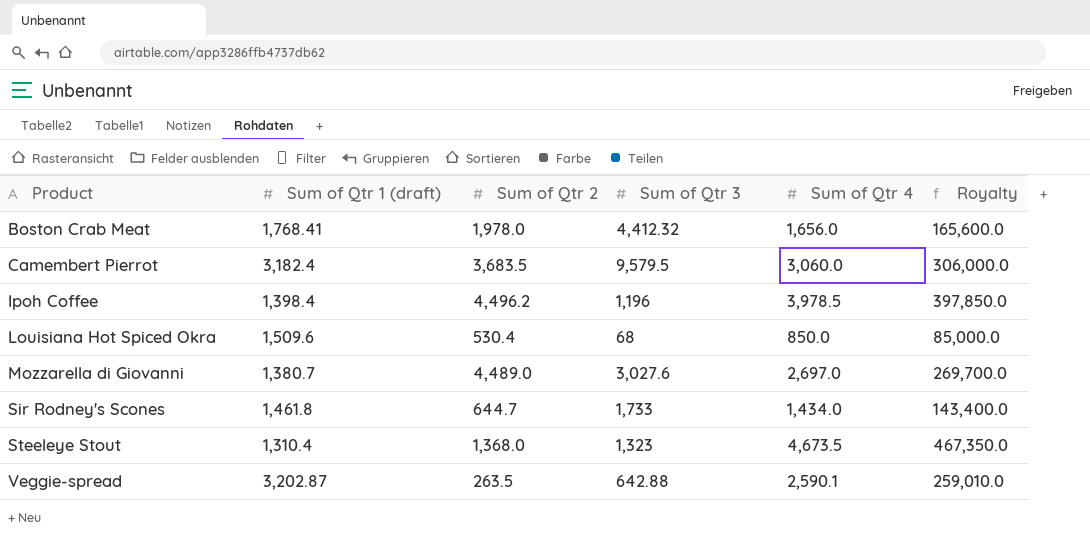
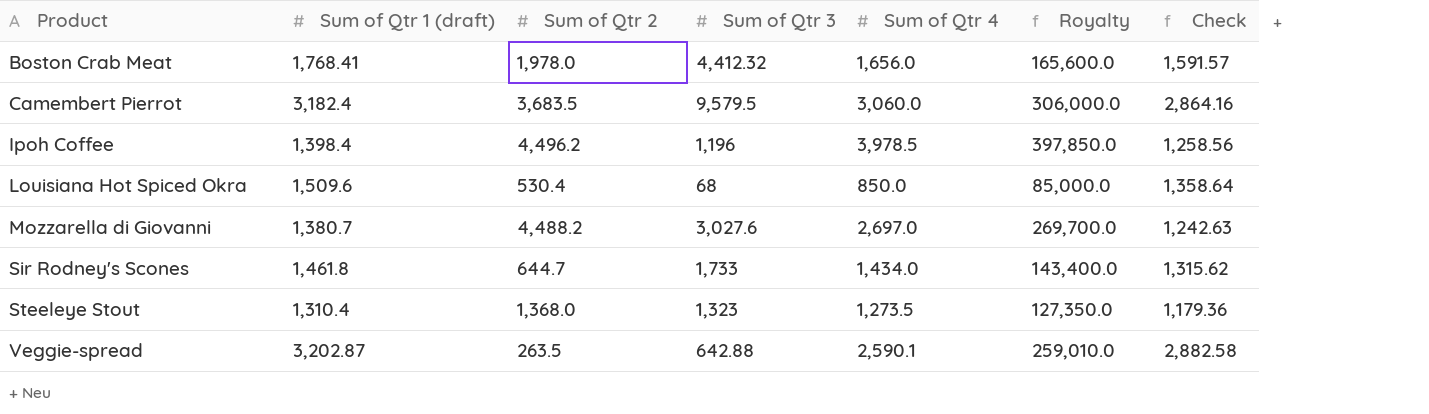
column Check | formula: none -> [Sum of Qtr 1 (draft)] * 0.9
Mozzarella di Giovanni | Sum of Qtr 2: 4,489.0 -> 4,488.2
Steeleye Stout | Sum of Qtr 4: 4,673.5 -> 1,273.5
Steeleye Stout | Royalty: 467,350.0 -> 127,350.0

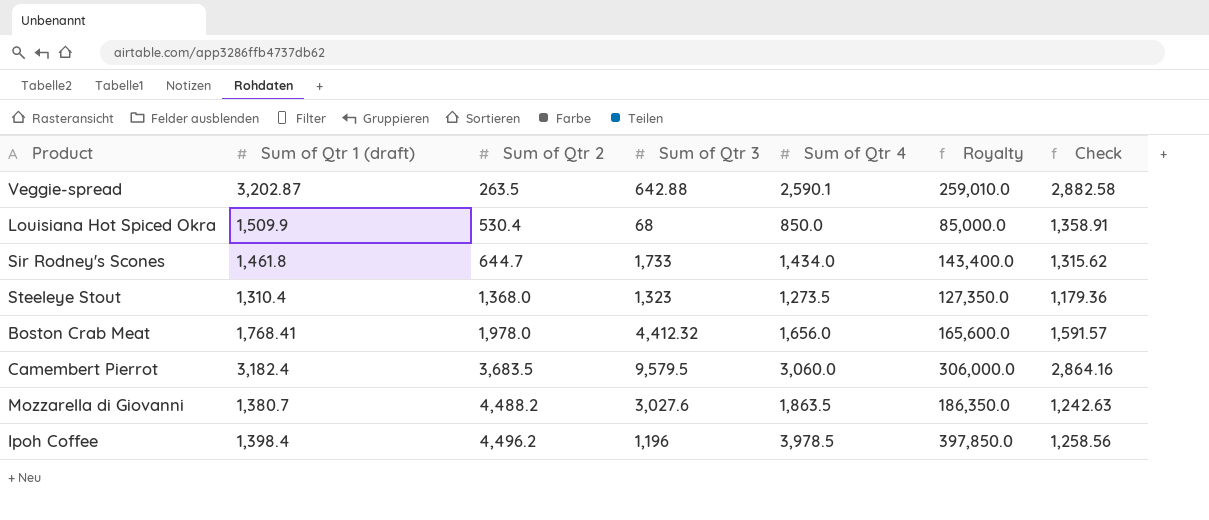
row order: Product ascending -> Sum of Qtr 2 ascending
Louisiana Hot Spiced Okra | Sum of Qtr 1 (draft): 1,509.6 -> 1,509.9
Louisiana Hot Spiced Okra | Check: 1,358.64 -> 1,358.91
Mozzarella di Giovanni | Sum of Qtr 4: 2,697.0 -> 1,863.5
Mozzarella di Giovanni | Royalty: 269,700.0 -> 186,350.0

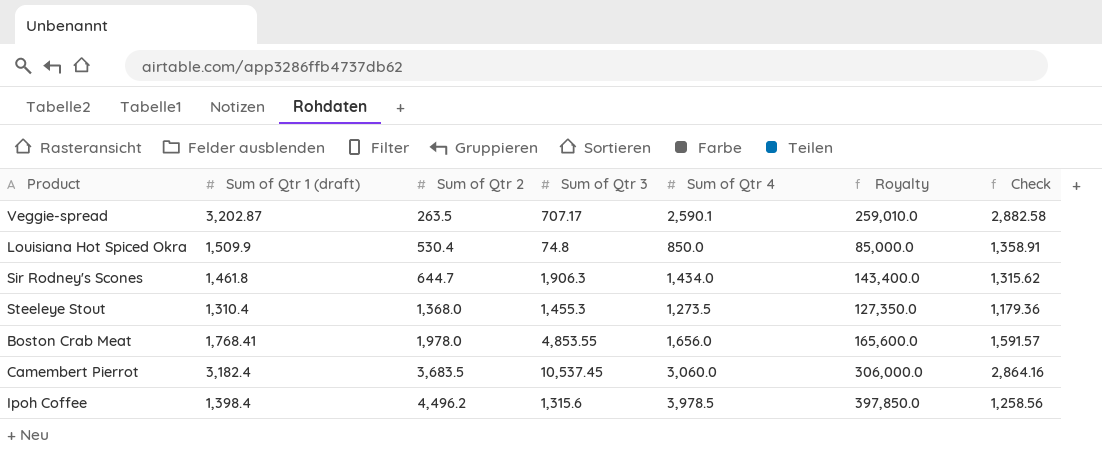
row Mozzarella di Giovanni: 1,380.7 | 4,488.2 | 3,027.6 | 1,863.5 | 186,350.0 | 1,242.63 -> none
Veggie-spread | Sum of Qtr 3: 642.88 -> 707.17
Louisiana Hot Spiced Okra | Sum of Qtr 3: 68 -> 74.8
Sir Rodney's Scones | Sum of Qtr 3: 1,733 -> 1,906.3
Steeleye Stout | Sum of Qtr 3: 1,323 -> 1,455.3
Boston Crab Meat | Sum of Qtr 3: 4,412.32 -> 4,853.55
Camembert Pierrot | Sum of Qtr 3: 9,579.5 -> 10,537.45
Ipoh Coffee | Sum of Qtr 3: 1,196 -> 1,315.6

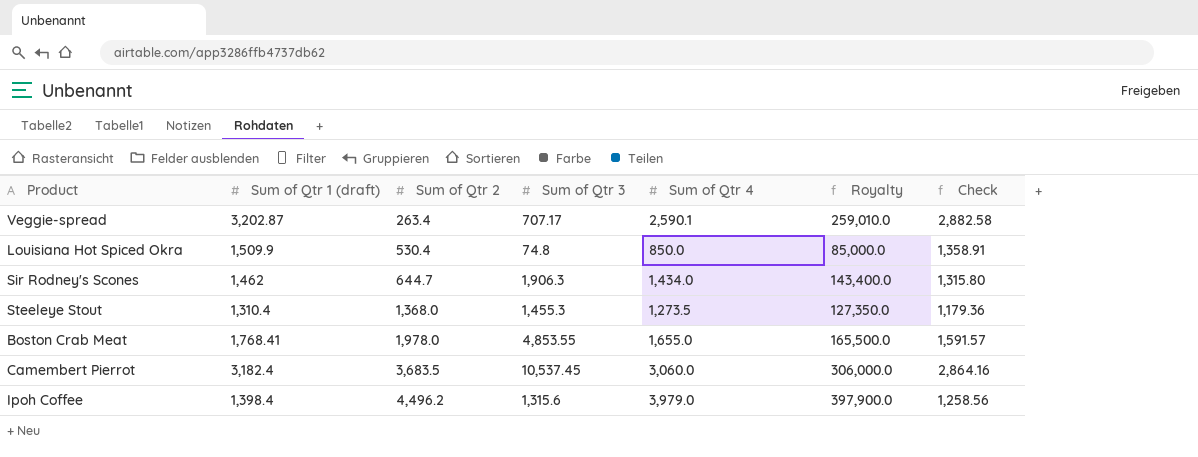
Veggie-spread | Sum of Qtr 2: 263.5 -> 263.4
Sir Rodney's Scones | Sum of Qtr 1 (draft): 1,461.8 -> 1,462
Sir Rodney's Scones | Check: 1,315.62 -> 1,315.80
Boston Crab Meat | Sum of Qtr 4: 1,656.0 -> 1,655.0
Boston Crab Meat | Royalty: 165,600.0 -> 165,500.0
Ipoh Coffee | Sum of Qtr 4: 3,978.5 -> 3,979.0
Ipoh Coffee | Royalty: 397,850.0 -> 397,900.0

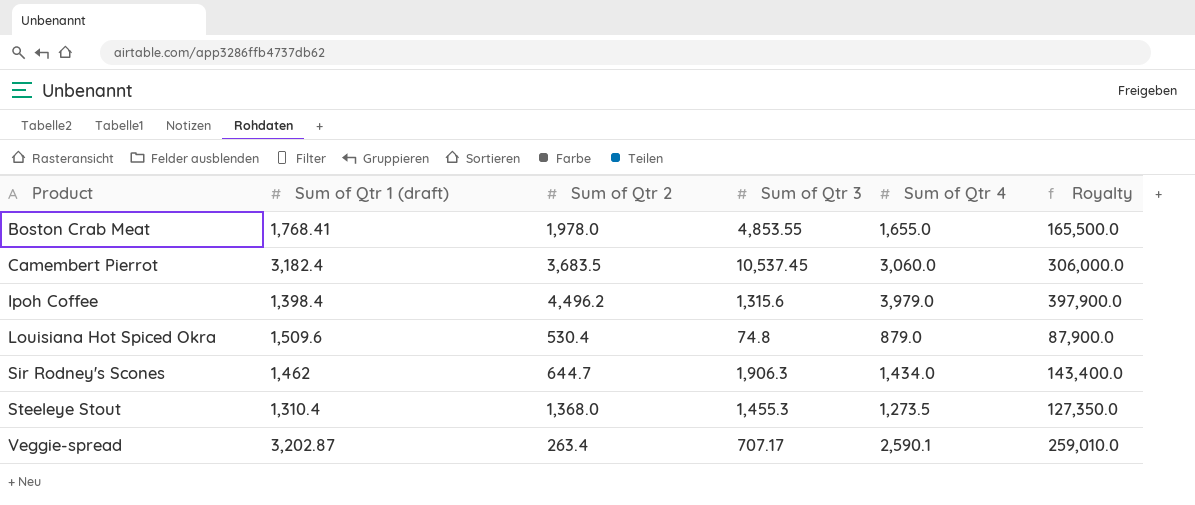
row order: Sum of Qtr 2 ascending -> Product ascending
column Check | formula: [Sum of Qtr 1 (draft)] * 0.9 -> none
Louisiana Hot Spiced Okra | Sum of Qtr 1 (draft): 1,509.9 -> 1,509.6
Louisiana Hot Spiced Okra | Sum of Qtr 4: 850.0 -> 879.0
Louisiana Hot Spiced Okra | Royalty: 85,000.0 -> 87,900.0

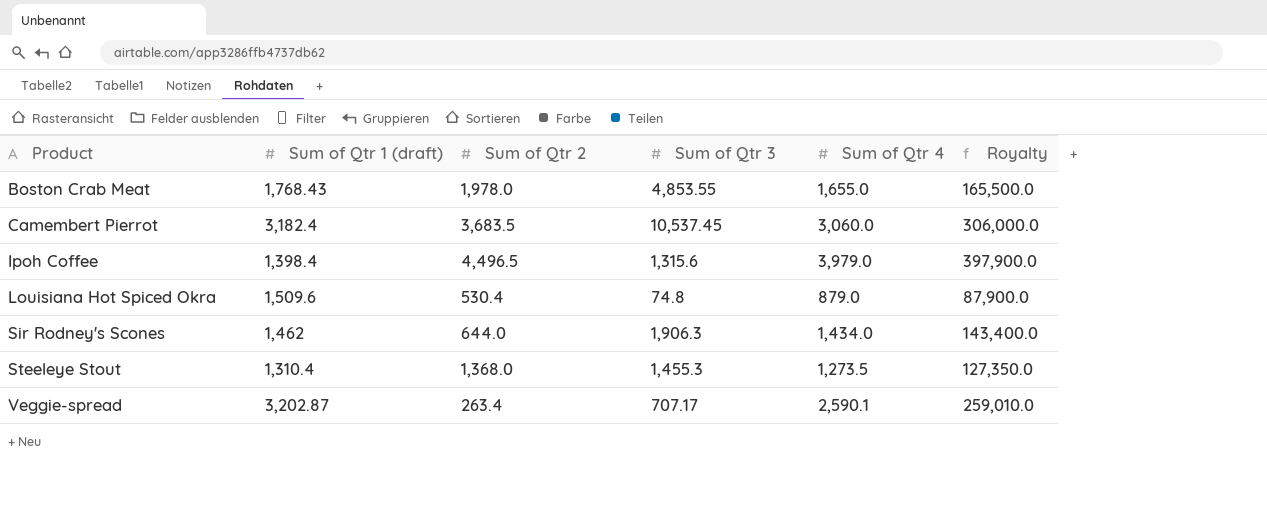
Boston Crab Meat | Sum of Qtr 1 (draft): 1,768.41 -> 1,768.43
Ipoh Coffee | Sum of Qtr 2: 4,496.2 -> 4,496.5
Sir Rodney's Scones | Sum of Qtr 2: 644.7 -> 644.0

